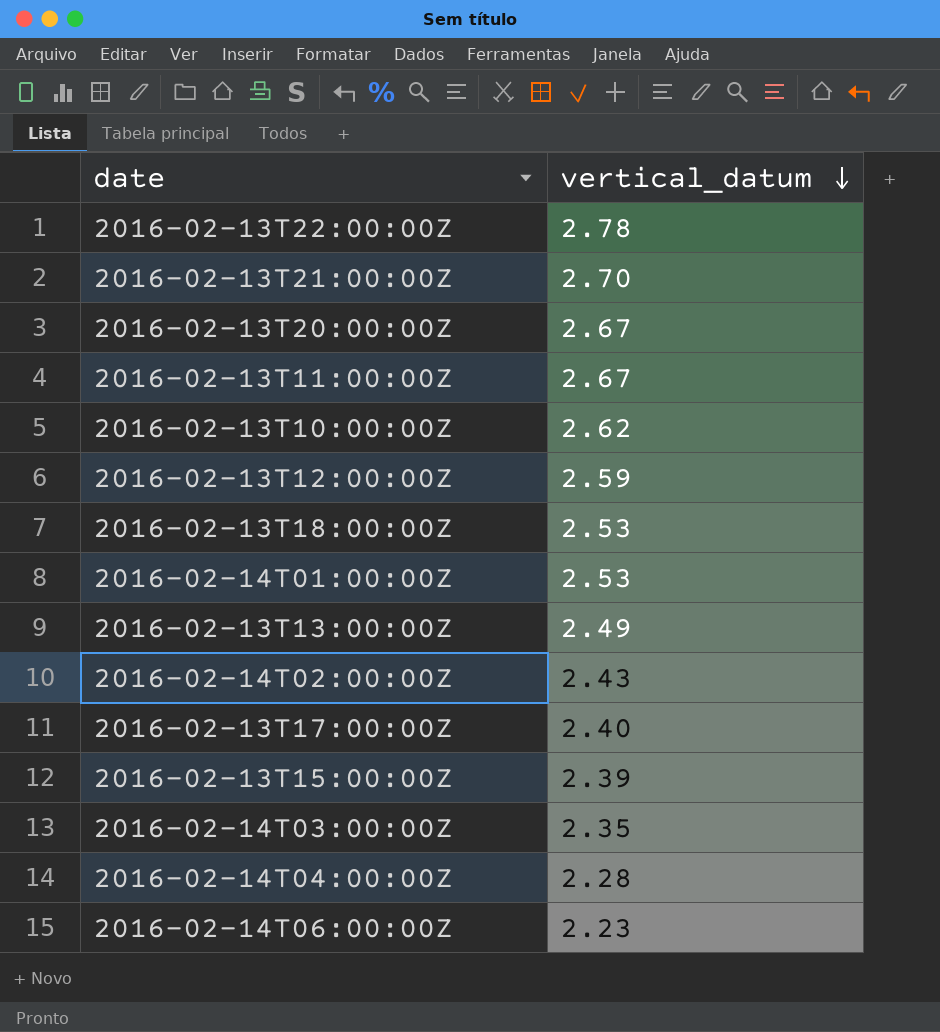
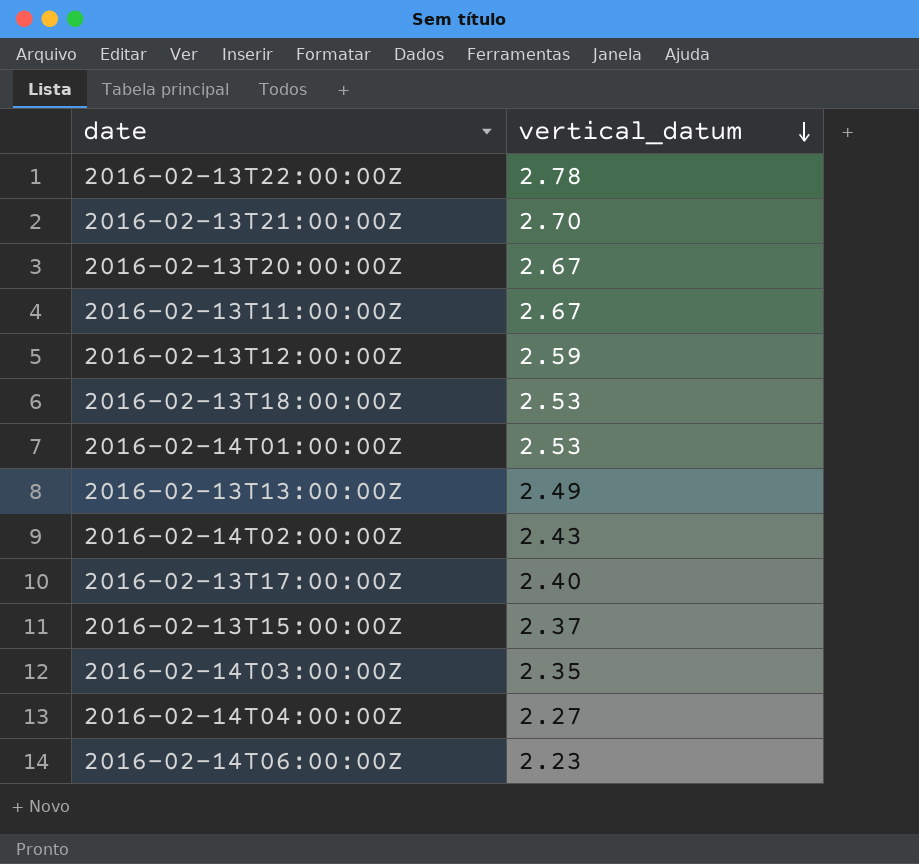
row 2016-02-13T10:00:00Z: 2.62 -> none
2016-02-13T15:00:00Z | vertical_datum: 2.39 -> 2.37
2016-02-14T04:00:00Z | vertical_datum: 2.28 -> 2.27

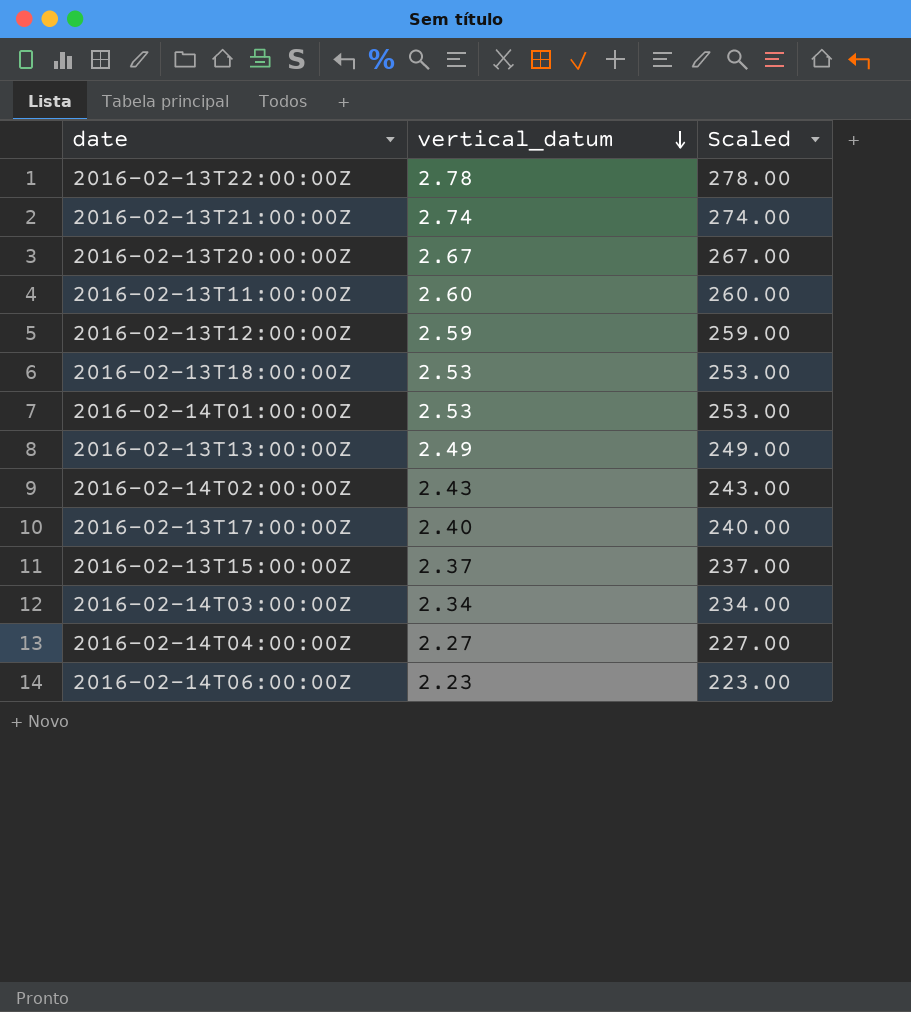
column Scaled | formula: none -> [vertical_datum] * 100
2016-02-13T21:00:00Z | vertical_datum: 2.70 -> 2.74
2016-02-13T11:00:00Z | vertical_datum: 2.67 -> 2.60
2016-02-14T03:00:00Z | vertical_datum: 2.35 -> 2.34

